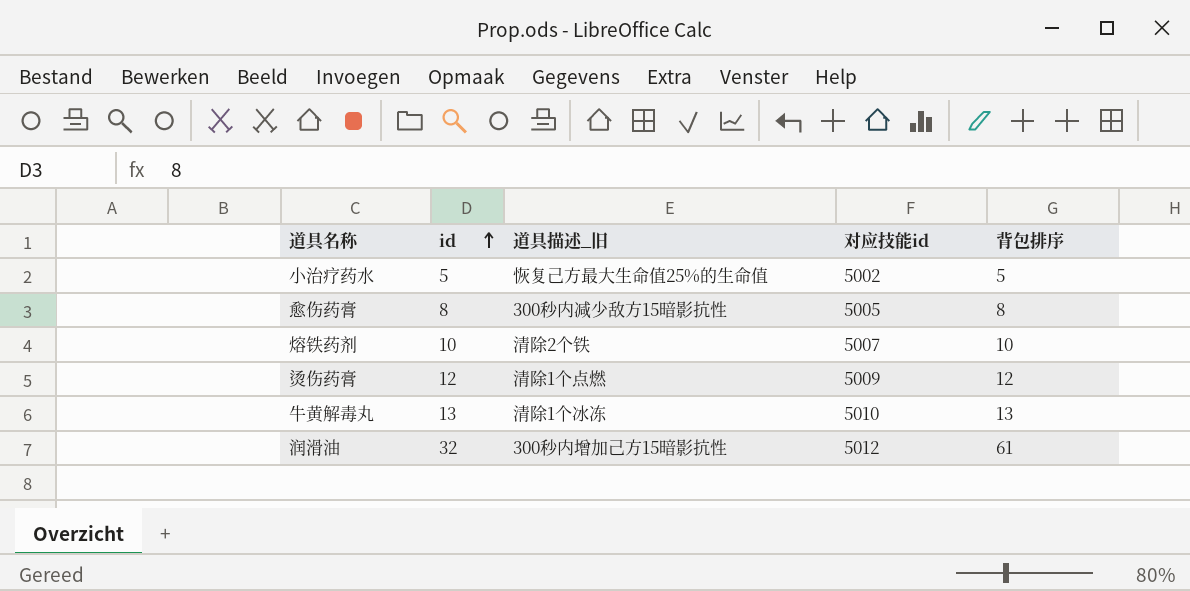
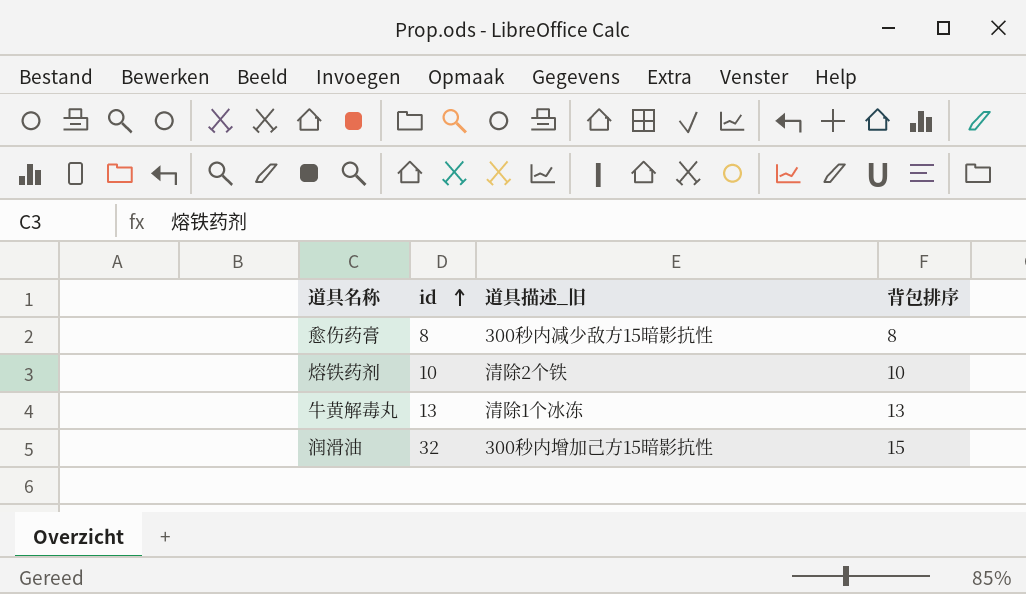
column 对应技能id | position: 4 -> none
row 小治疗药水: 5 | 恢复己方最大生命值25%的生命值 | 5002 | 5 -> none
row 烫伤药膏: 12 | 清除1个点燃 | 5009 | 12 -> none
润滑油 | 背包排序: 61 -> 15

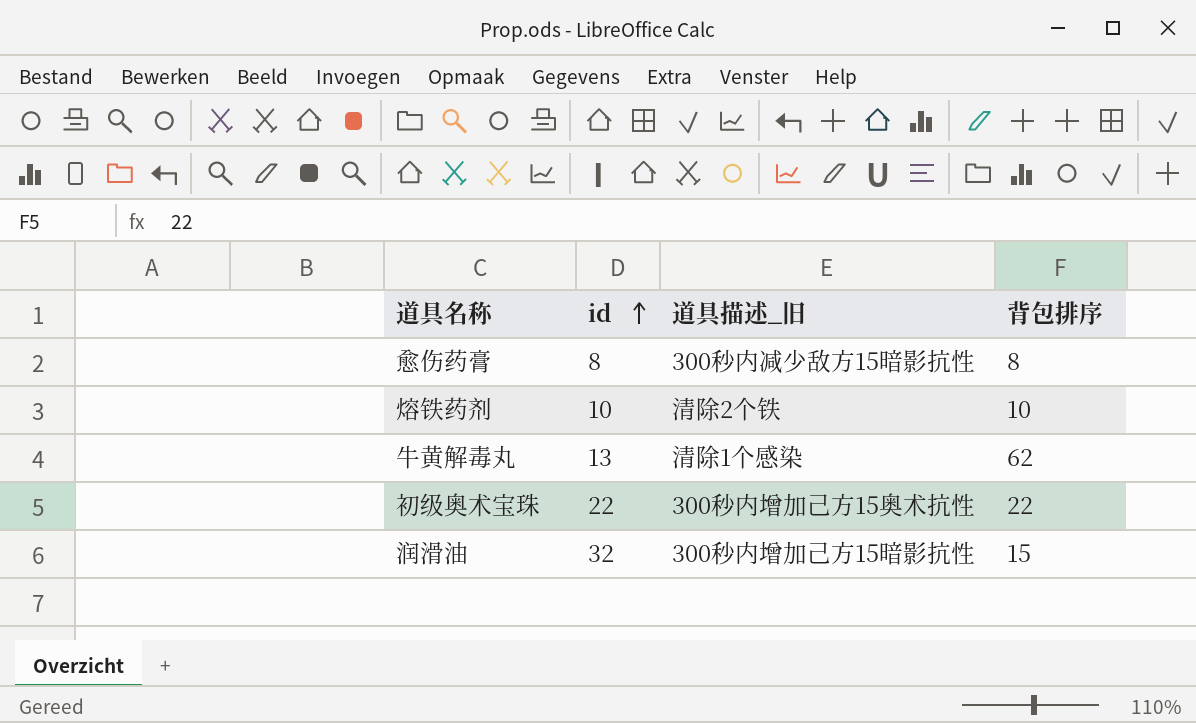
牛黄解毒丸 | 道具描述_旧: 清除1个冰冻 -> 清除1个感染
牛黄解毒丸 | 背包排序: 13 -> 62
row 初级奥术宝珠: none -> 22 | 300秒内增加己方15奥术抗性 | 22

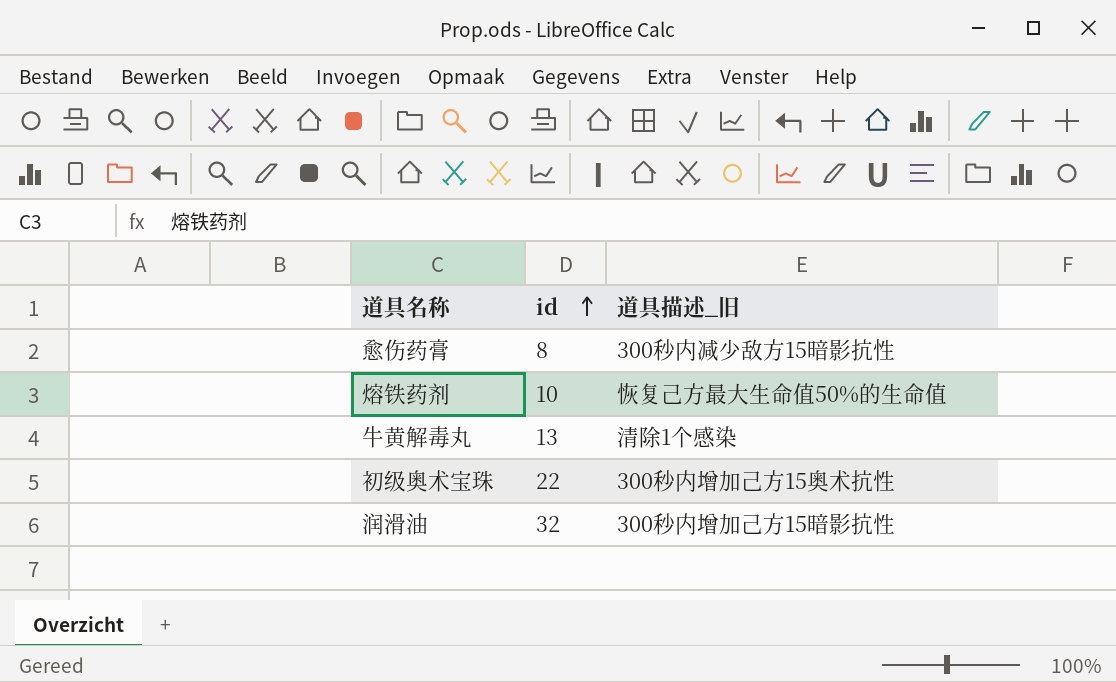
column 背包排序 | position: 4 -> none
熔铁药剂 | 道具描述_旧: 清除2个铁 -> 恢复己方最大生命值50%的生命值

